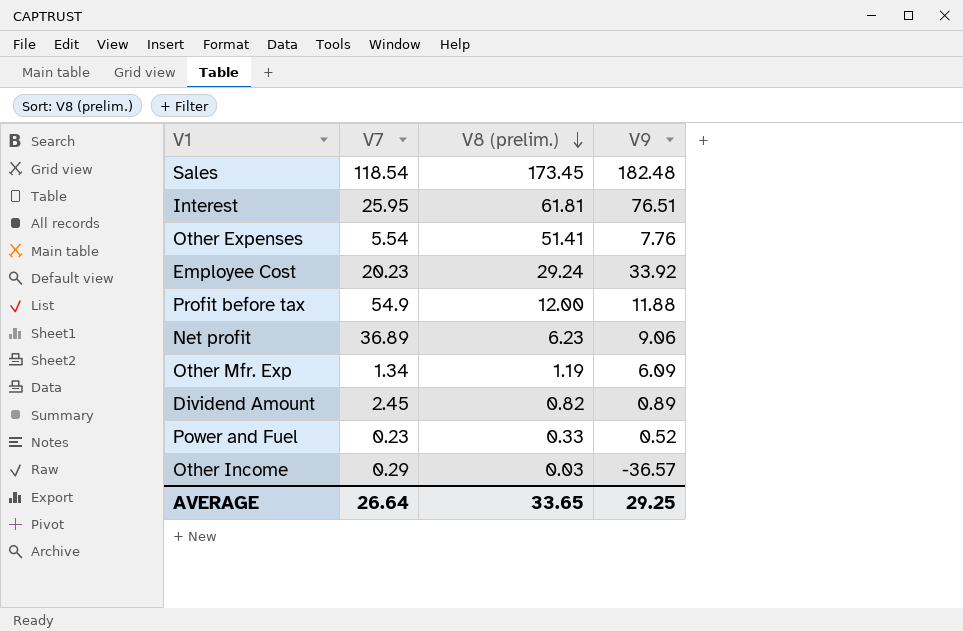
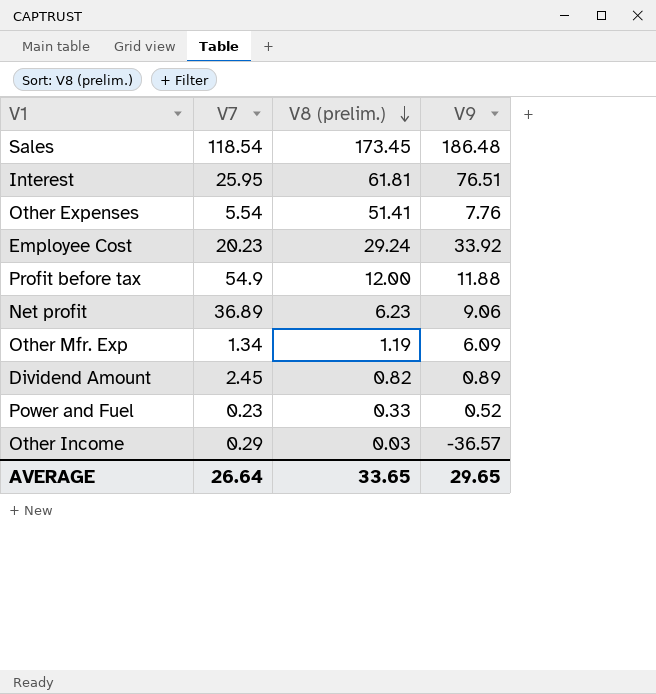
Sales | V9: 182.48 -> 186.48
AVERAGE | V9: 29.25 -> 29.65

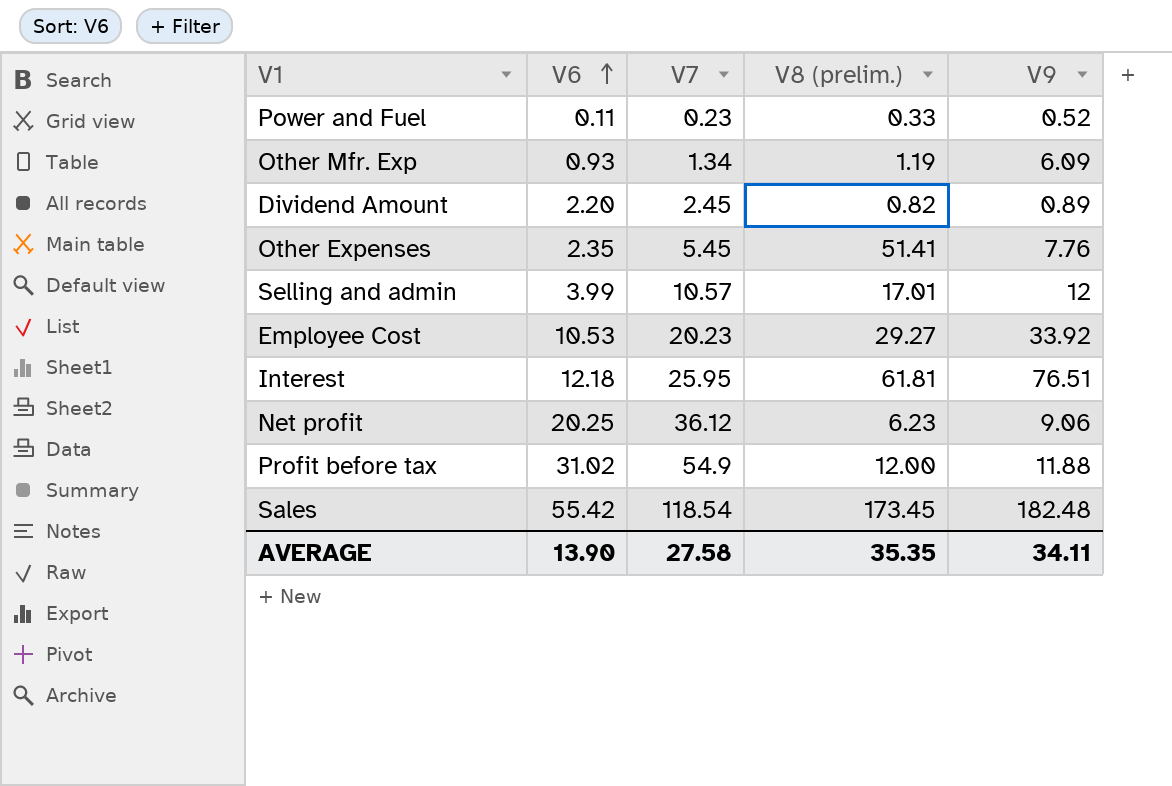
row order: V8 (prelim.) descending -> V6 ascending
column V6 | position: none -> 2
row Other Income: 0.29 | 0.03 | -36.57 -> none
Other Expenses | V7: 5.54 -> 5.45
row Selling and admin: none -> 3.99 | 10.57 | 17.01 | 12
Employee Cost | V8 (prelim.): 29.24 -> 29.27
Net profit | V7: 36.89 -> 36.12
Sales | V9: 186.48 -> 182.48
AVERAGE | V7: 26.64 -> 27.58
AVERAGE | V8 (prelim.): 33.65 -> 35.35
AVERAGE | V9: 29.65 -> 34.11

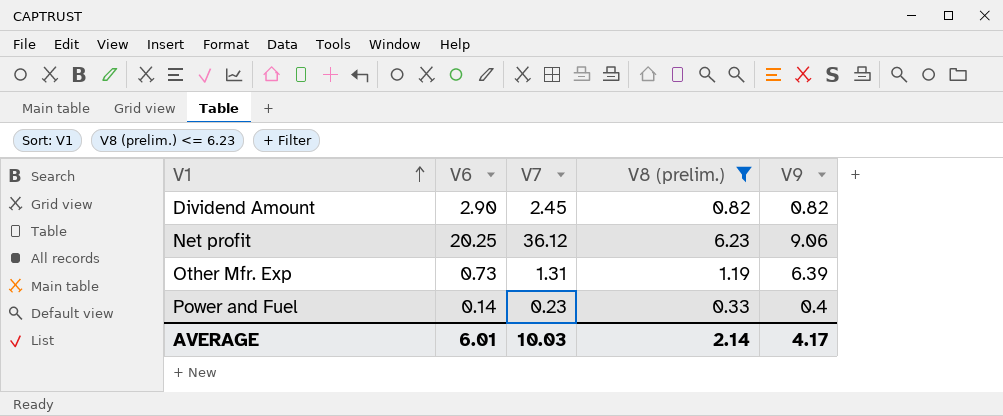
filter: none -> V8 (prelim.) <= 6.23
row order: V6 ascending -> V1 ascending
Dividend Amount | V6: 2.20 -> 2.90
Dividend Amount | V9: 0.89 -> 0.82
Other Mfr. Exp | V6: 0.93 -> 0.73
Other Mfr. Exp | V7: 1.34 -> 1.31
Other Mfr. Exp | V9: 6.09 -> 6.39
Power and Fuel | V6: 0.11 -> 0.14
Power and Fuel | V9: 0.52 -> 0.4
AVERAGE | V6: 13.90 -> 6.01
AVERAGE | V7: 27.58 -> 10.03
AVERAGE | V8 (prelim.): 35.35 -> 2.14
AVERAGE | V9: 34.11 -> 4.17

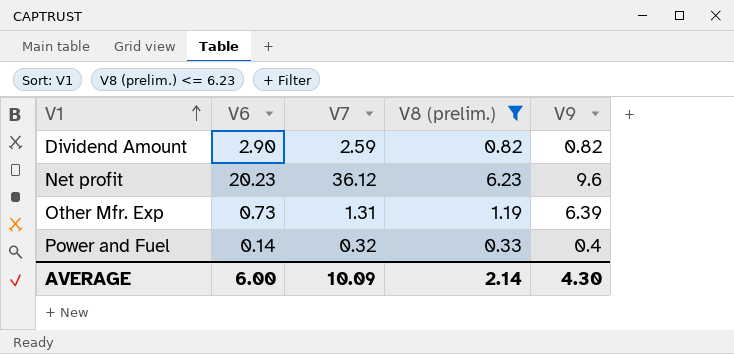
Dividend Amount | V7: 2.45 -> 2.59
Net profit | V6: 20.25 -> 20.23
Net profit | V9: 9.06 -> 9.6
Power and Fuel | V7: 0.23 -> 0.32
AVERAGE | V6: 6.01 -> 6.00
AVERAGE | V7: 10.03 -> 10.09
AVERAGE | V9: 4.17 -> 4.30

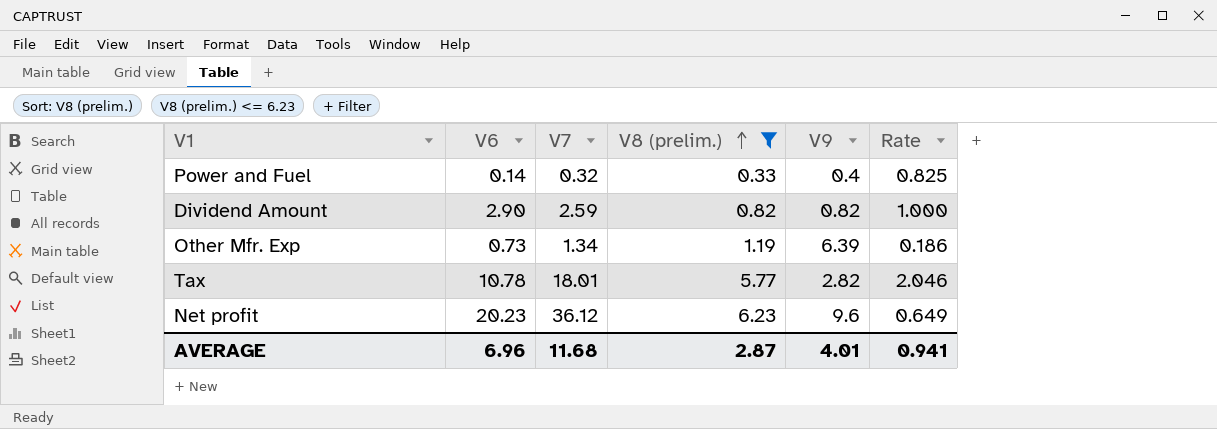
row order: V1 ascending -> V8 (prelim.) ascending
column Rate | formula: none -> [V8 (prelim.)] / [V9]
Other Mfr. Exp | V7: 1.31 -> 1.34
row Tax: none -> 10.78 | 18.01 | 5.77 | 2.82 | 2.046
AVERAGE | V6: 6.00 -> 6.96
AVERAGE | V7: 10.09 -> 11.68
AVERAGE | V8 (prelim.): 2.14 -> 2.87
AVERAGE | V9: 4.30 -> 4.01

